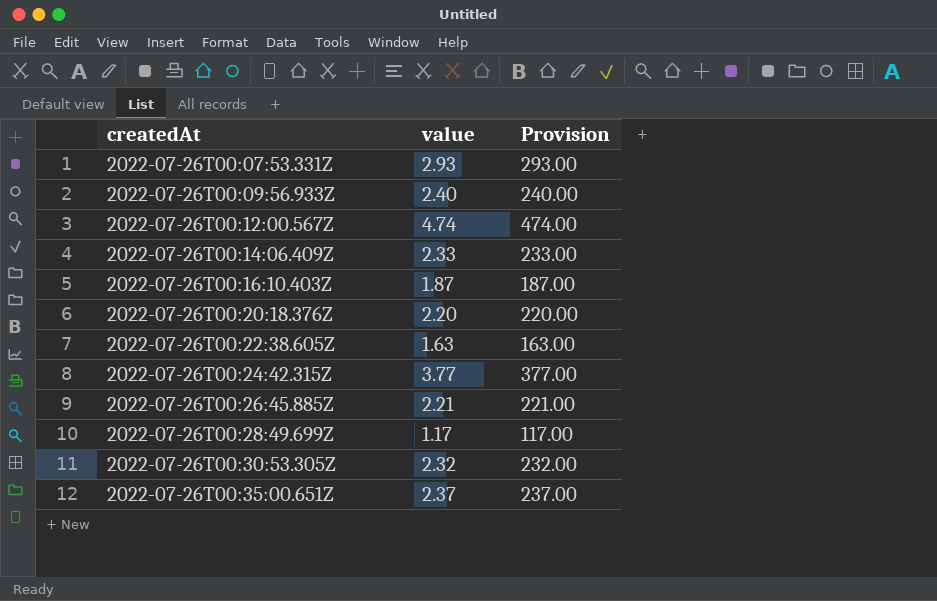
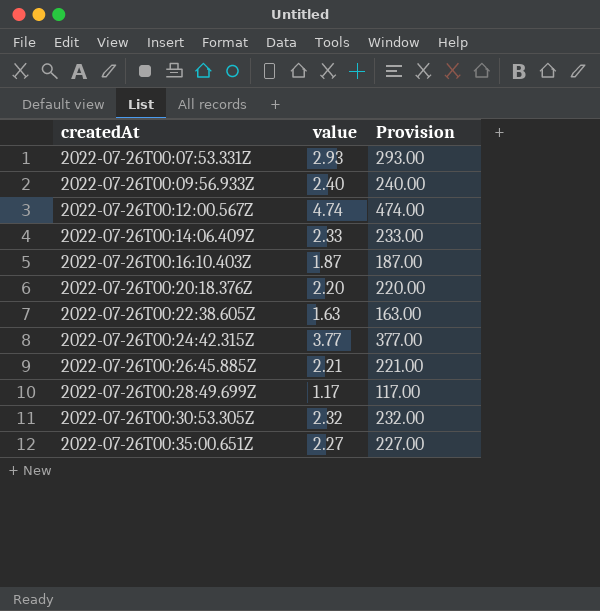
2022-07-26T00:35:00.651Z | value: 2.37 -> 2.27
2022-07-26T00:35:00.651Z | Provision: 237.00 -> 227.00

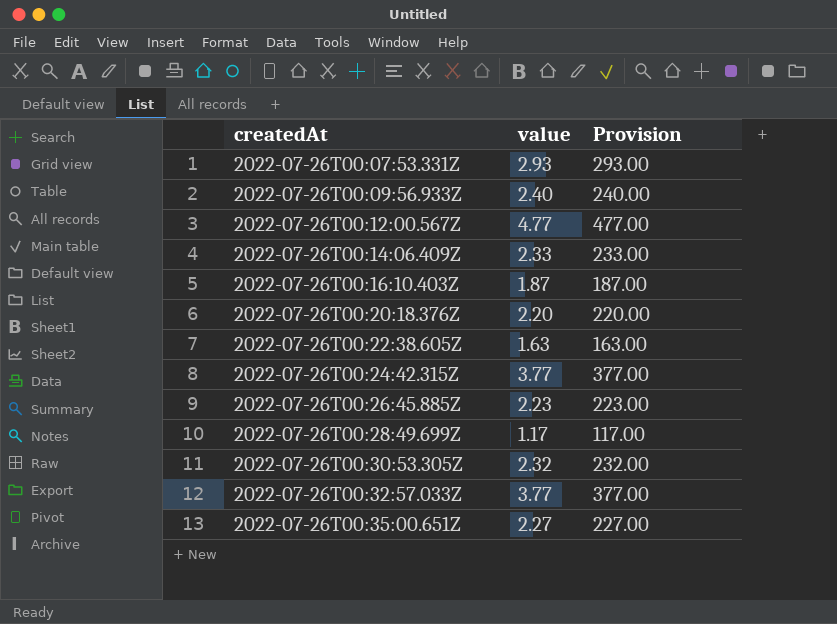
2022-07-26T00:12:00.567Z | value: 4.74 -> 4.77
2022-07-26T00:12:00.567Z | Provision: 474.00 -> 477.00
2022-07-26T00:26:45.885Z | value: 2.21 -> 2.23
2022-07-26T00:26:45.885Z | Provision: 221.00 -> 223.00
row 2022-07-26T00:32:57.033Z: none -> 3.77 | 377.00

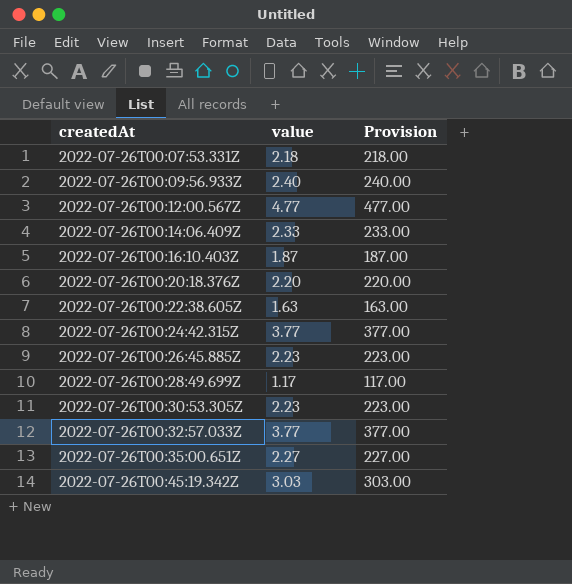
2022-07-26T00:07:53.331Z | value: 2.93 -> 2.18
2022-07-26T00:07:53.331Z | Provision: 293.00 -> 218.00
2022-07-26T00:30:53.305Z | value: 2.32 -> 2.23
2022-07-26T00:30:53.305Z | Provision: 232.00 -> 223.00
row 2022-07-26T00:45:19.342Z: none -> 3.03 | 303.00

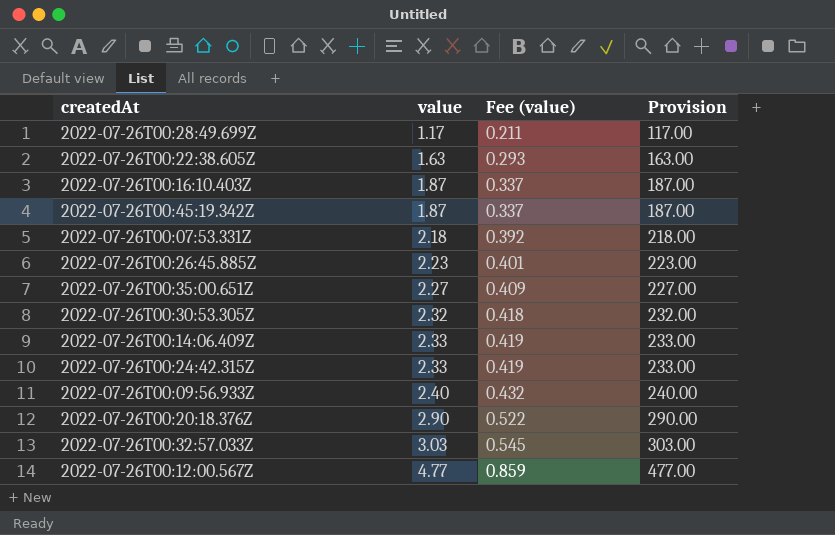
row order: createdAt ascending -> value ascending
column Fee (value) | formula: none -> [value] * 0.18
2022-07-26T00:45:19.342Z | value: 3.03 -> 1.87
2022-07-26T00:45:19.342Z | Provision: 303.00 -> 187.00
2022-07-26T00:30:53.305Z | value: 2.23 -> 2.32
2022-07-26T00:30:53.305Z | Provision: 223.00 -> 232.00
2022-07-26T00:24:42.315Z | value: 3.77 -> 2.33
2022-07-26T00:24:42.315Z | Provision: 377.00 -> 233.00
2022-07-26T00:20:18.376Z | value: 2.20 -> 2.90
2022-07-26T00:20:18.376Z | Provision: 220.00 -> 290.00
2022-07-26T00:32:57.033Z | value: 3.77 -> 3.03
2022-07-26T00:32:57.033Z | Provision: 377.00 -> 303.00

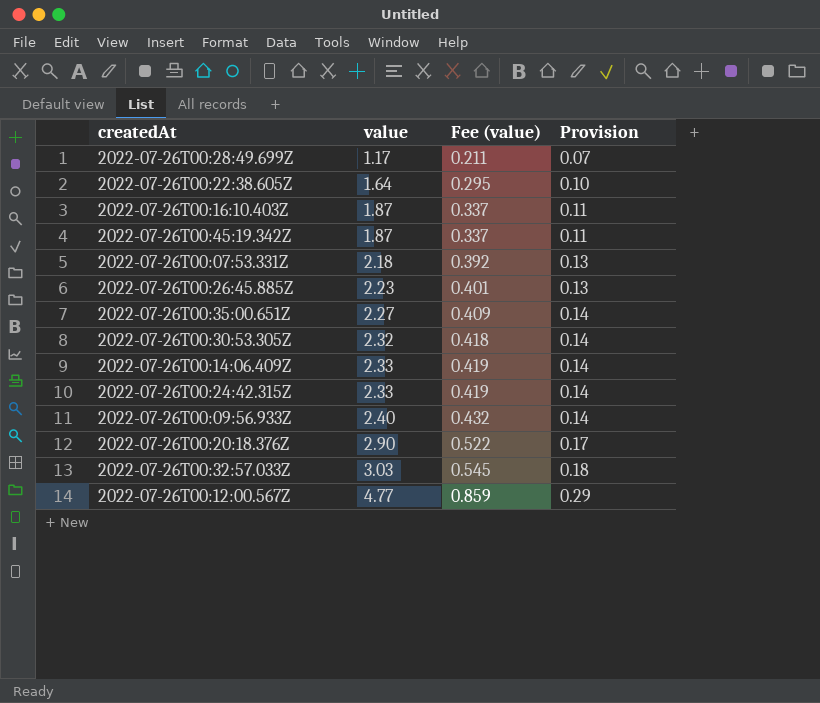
column Provision | formula: [value] * 100 -> [value] * 0.06
2022-07-26T00:22:38.605Z | value: 1.63 -> 1.64
2022-07-26T00:22:38.605Z | Fee (value): 0.293 -> 0.295

